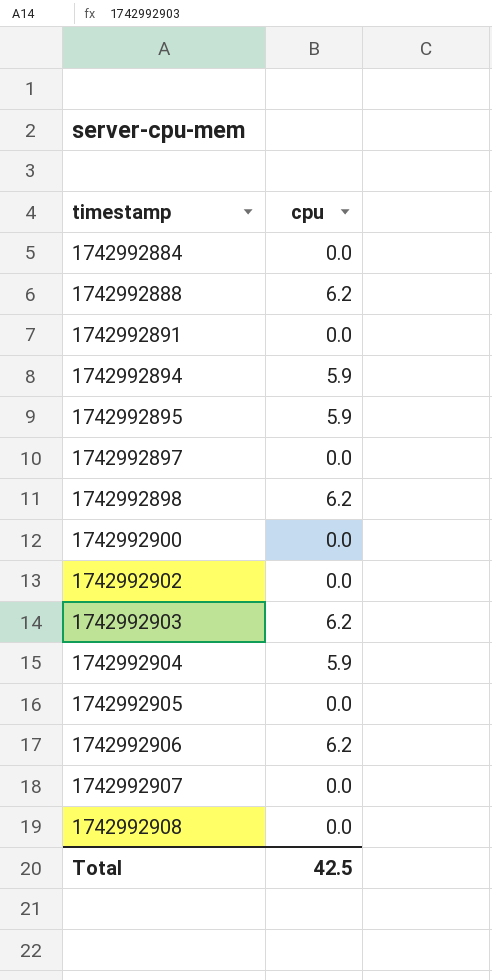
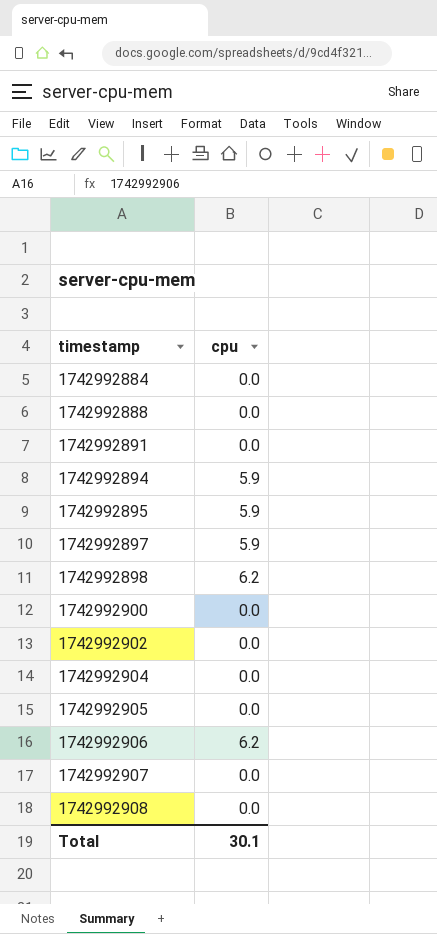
row 1742992903: 6.2 -> none
1742992888 | cpu: 6.2 -> 0.0
1742992897 | cpu: 0.0 -> 5.9
1742992904 | cpu: 5.9 -> 0.0
Total | cpu: 42.5 -> 30.1

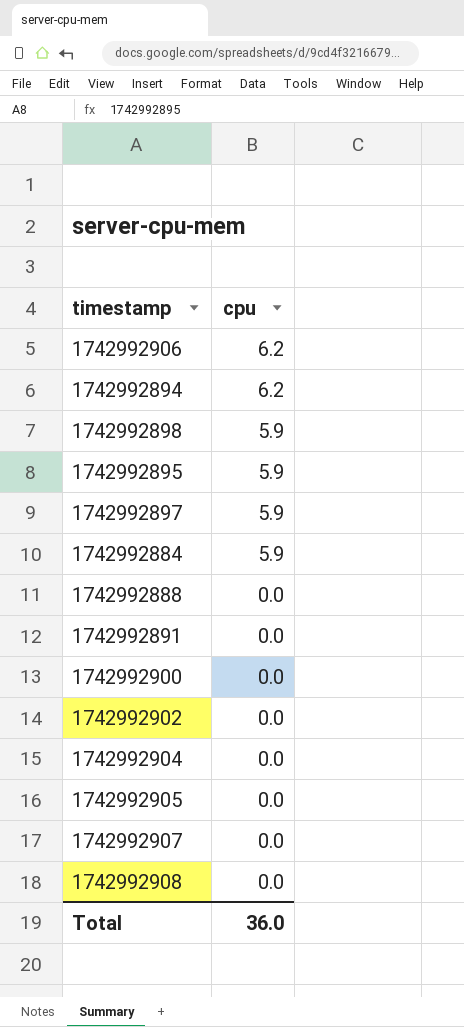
row order: timestamp ascending -> cpu descending
1742992894 | cpu: 5.9 -> 6.2
1742992898 | cpu: 6.2 -> 5.9
1742992884 | cpu: 0.0 -> 5.9
Total | cpu: 30.1 -> 36.0

